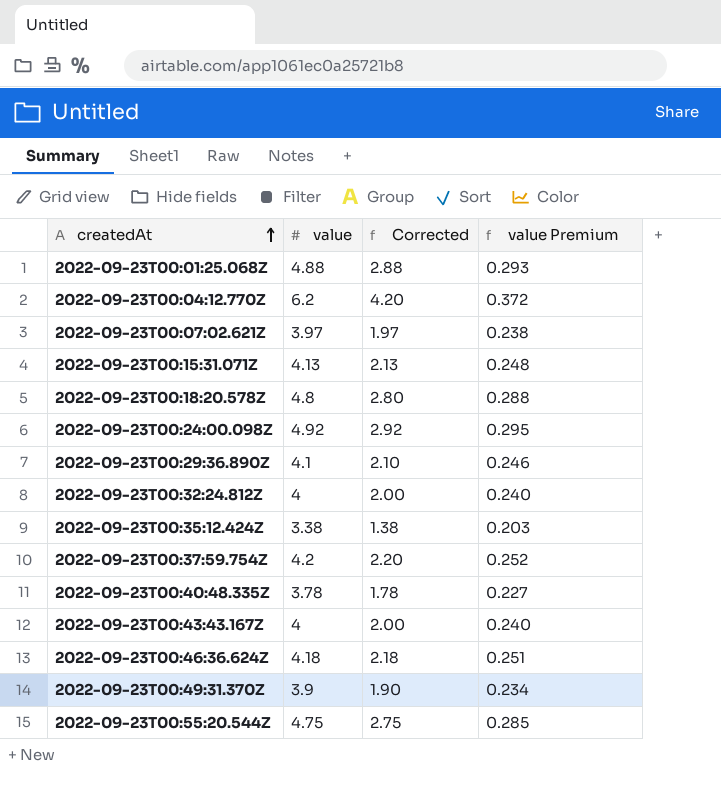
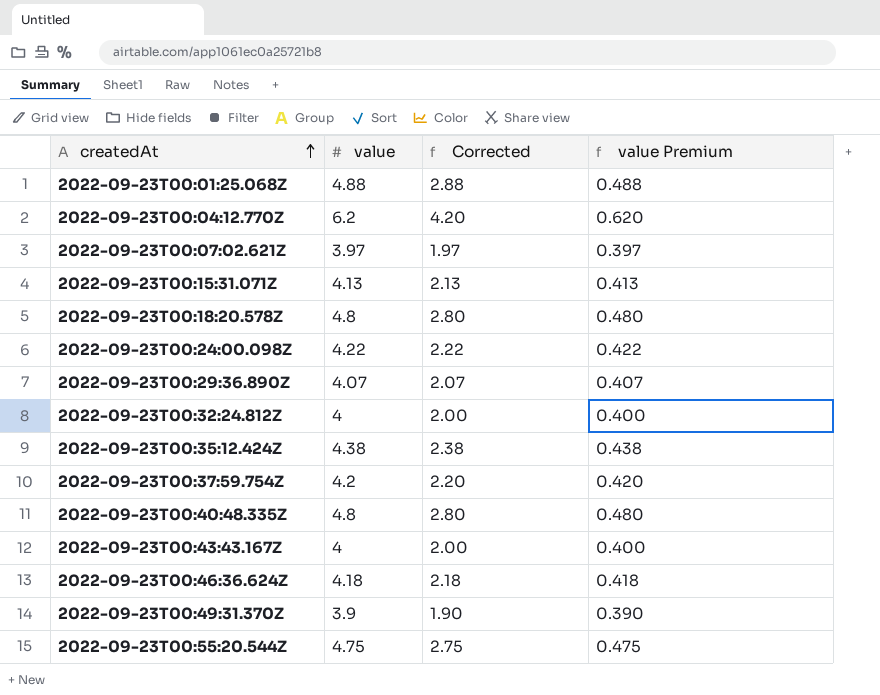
column value Premium | formula: [value] * 0.06 -> [value] * 0.1
2022-09-23T00:24:00.098Z | value: 4.92 -> 4.22
2022-09-23T00:24:00.098Z | Corrected: 2.92 -> 2.22
2022-09-23T00:29:36.890Z | value: 4.1 -> 4.07
2022-09-23T00:29:36.890Z | Corrected: 2.10 -> 2.07
2022-09-23T00:35:12.424Z | value: 3.38 -> 4.38
2022-09-23T00:35:12.424Z | Corrected: 1.38 -> 2.38
2022-09-23T00:40:48.335Z | value: 3.78 -> 4.8
2022-09-23T00:40:48.335Z | Corrected: 1.78 -> 2.80

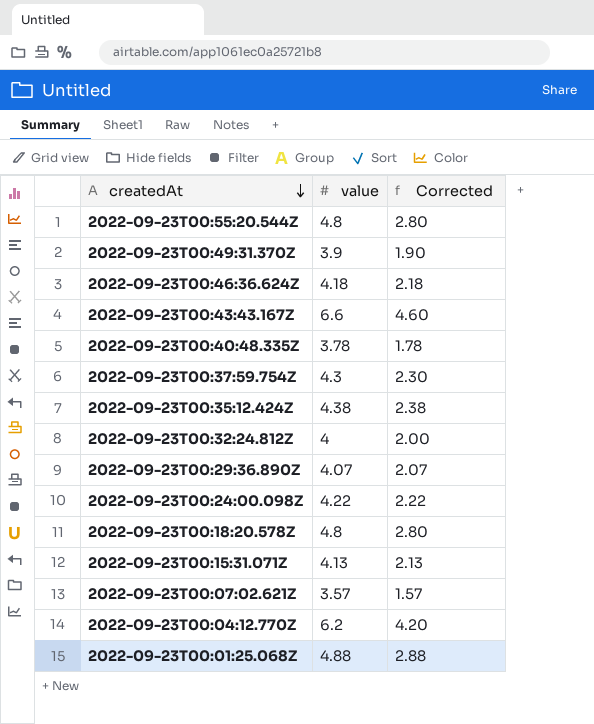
row order: createdAt ascending -> createdAt descending
column value Premium | formula: [value] * 0.1 -> none
2022-09-23T00:55:20.544Z | value: 4.75 -> 4.8
2022-09-23T00:55:20.544Z | Corrected: 2.75 -> 2.80
2022-09-23T00:43:43.167Z | value: 4 -> 6.6
2022-09-23T00:43:43.167Z | Corrected: 2.00 -> 4.60
2022-09-23T00:40:48.335Z | value: 4.8 -> 3.78
2022-09-23T00:40:48.335Z | Corrected: 2.80 -> 1.78
2022-09-23T00:37:59.754Z | value: 4.2 -> 4.3
2022-09-23T00:37:59.754Z | Corrected: 2.20 -> 2.30
2022-09-23T00:07:02.621Z | value: 3.97 -> 3.57
2022-09-23T00:07:02.621Z | Corrected: 1.97 -> 1.57

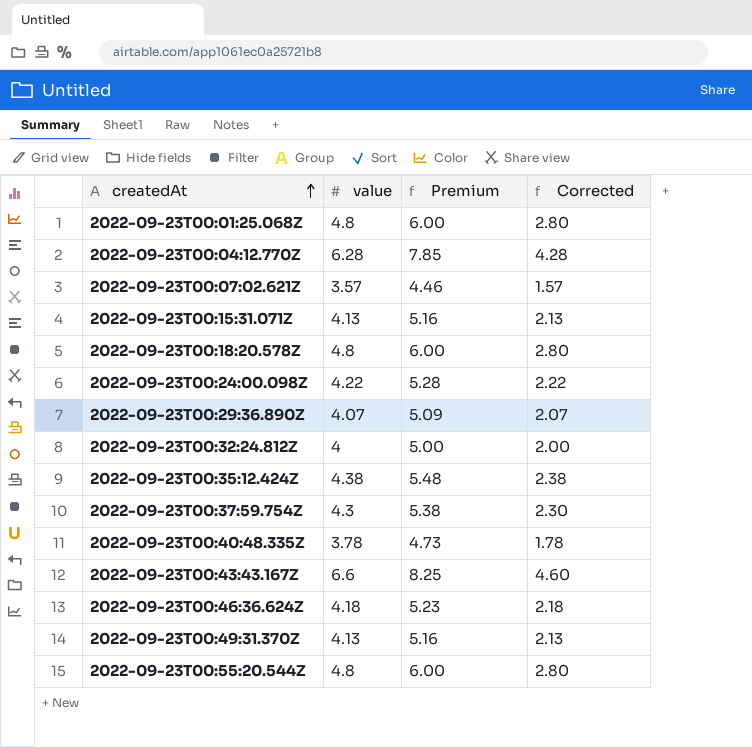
row order: createdAt descending -> createdAt ascending
column Premium | formula: none -> [value] * 1.25
2022-09-23T00:01:25.068Z | value: 4.88 -> 4.8
2022-09-23T00:01:25.068Z | Corrected: 2.88 -> 2.80
2022-09-23T00:04:12.770Z | value: 6.2 -> 6.28
2022-09-23T00:04:12.770Z | Corrected: 4.20 -> 4.28
2022-09-23T00:49:31.370Z | value: 3.9 -> 4.13
2022-09-23T00:49:31.370Z | Corrected: 1.90 -> 2.13

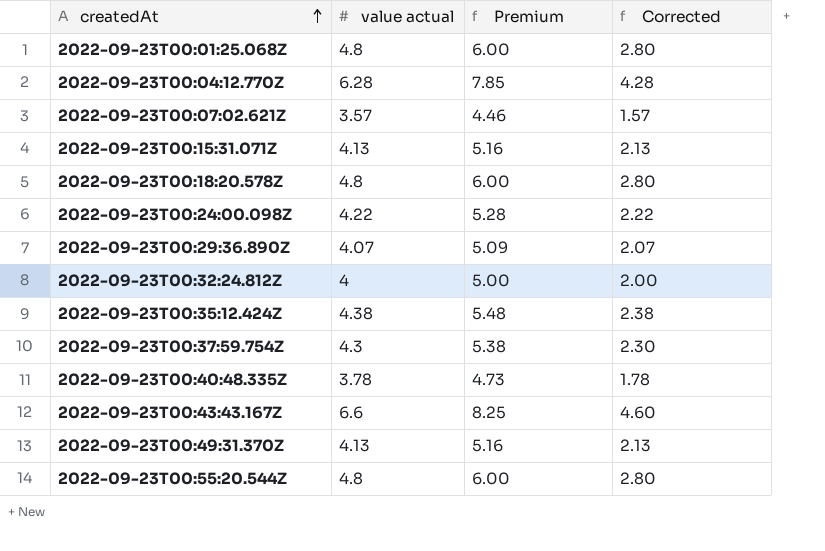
column name: value -> value actual
row 2022-09-23T00:46:36.624Z: 4.18 | 5.23 | 2.18 -> none

